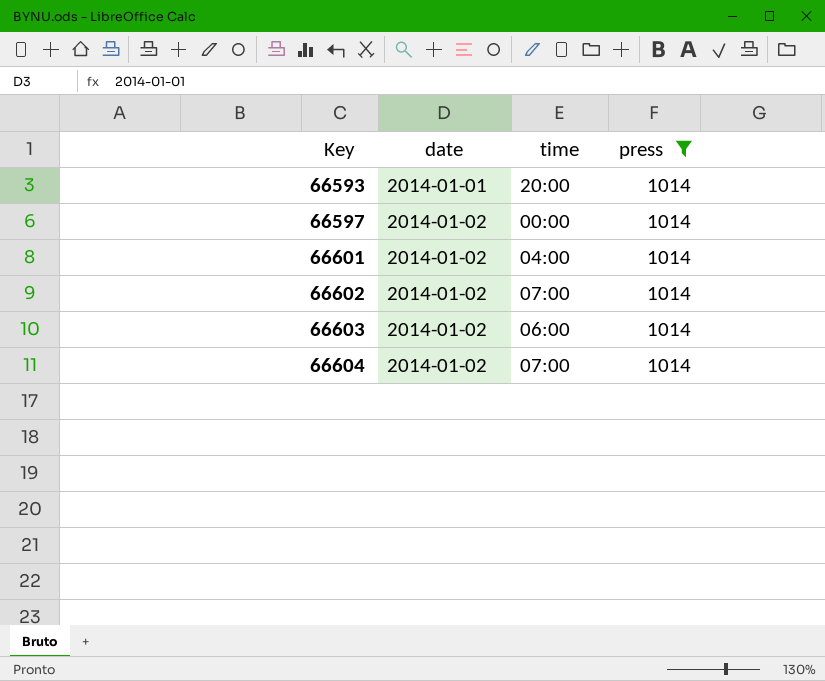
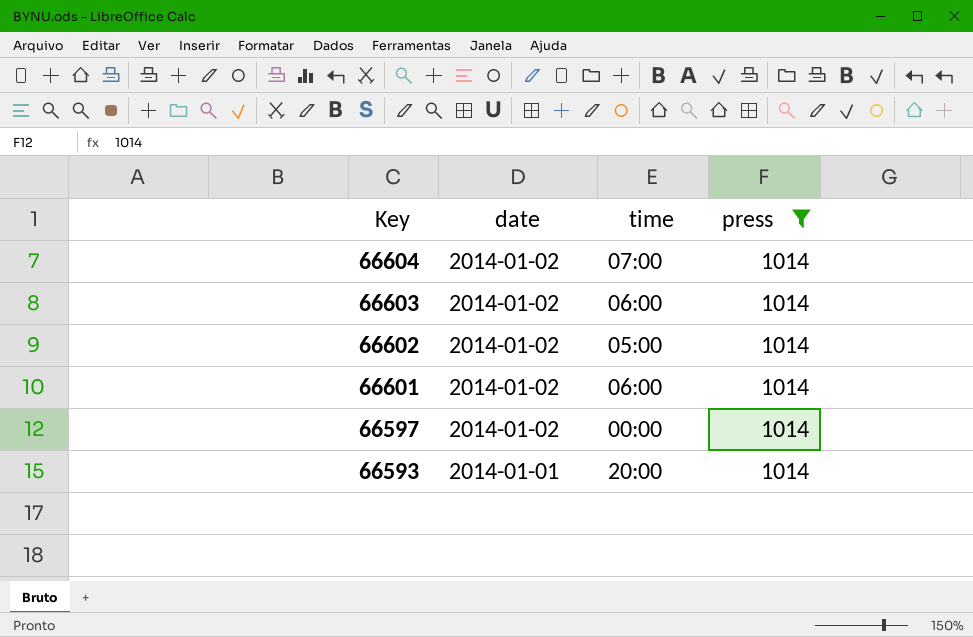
row order: Key ascending -> Key descending
66602 | time: 07:00 -> 05:00
66601 | time: 04:00 -> 06:00

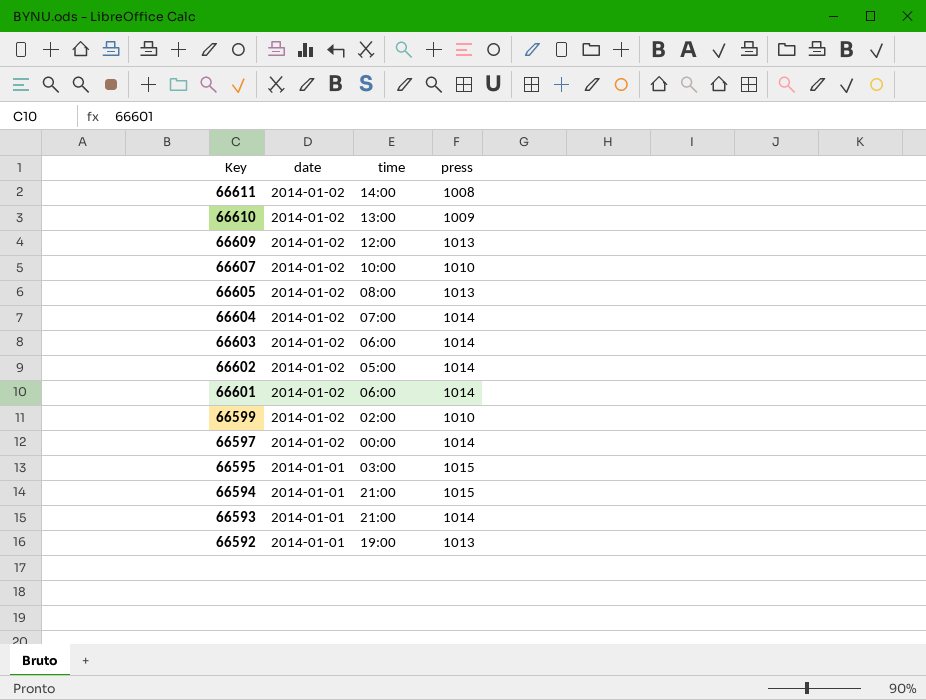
filter: press = 1014 -> none
66593 | time: 20:00 -> 21:00

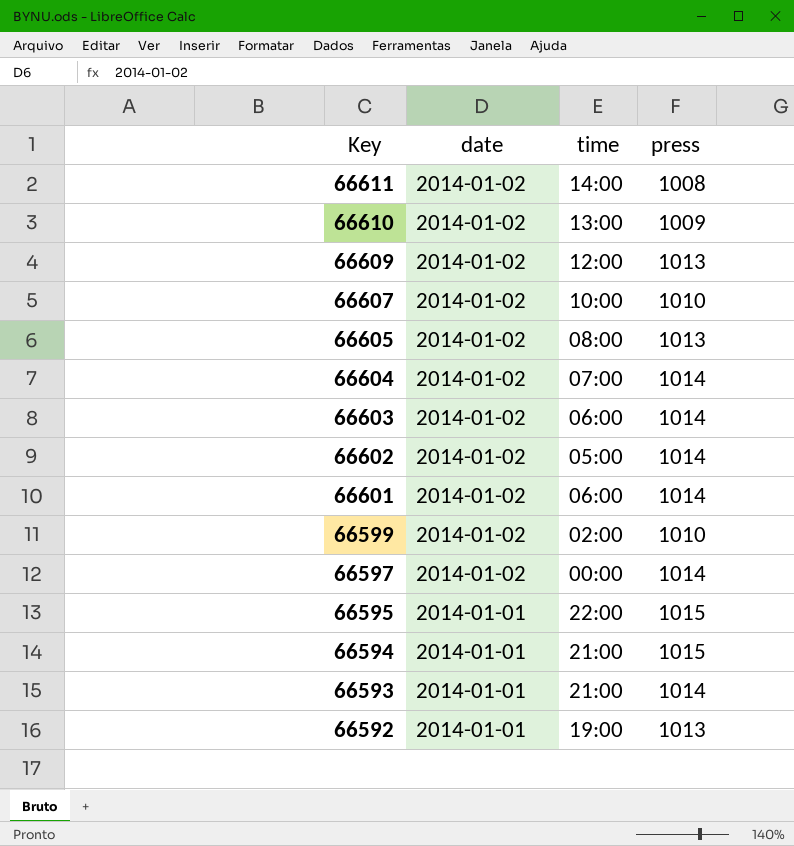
66595 | time: 03:00 -> 22:00

